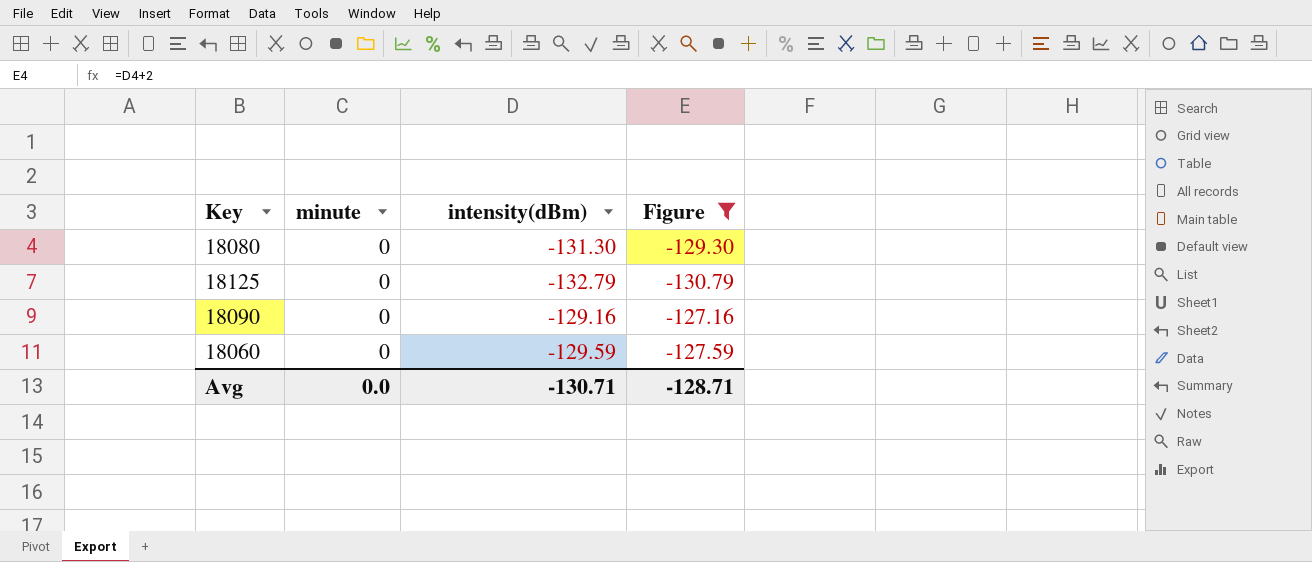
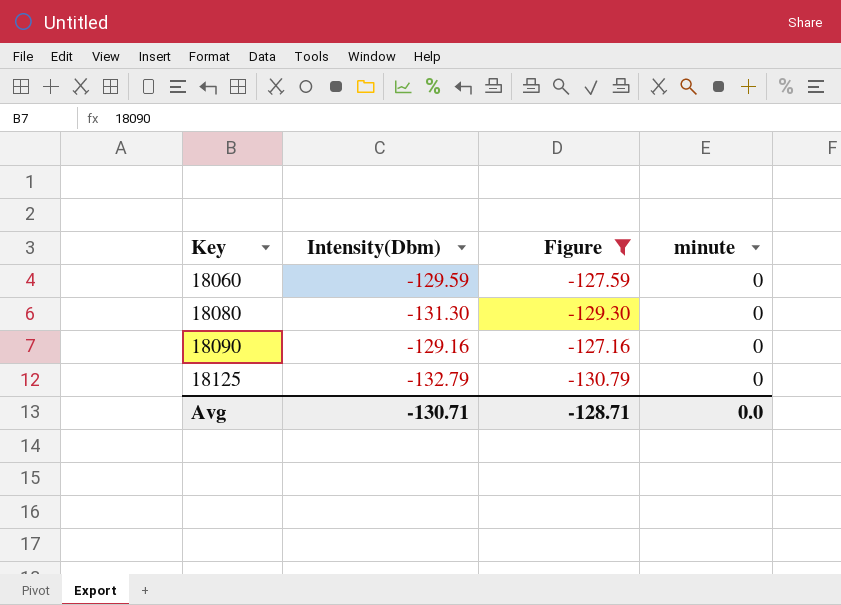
row order: none -> Key ascending
column name: intensity(dBm) -> Intensity(Dbm)
column minute | position: 2 -> 4

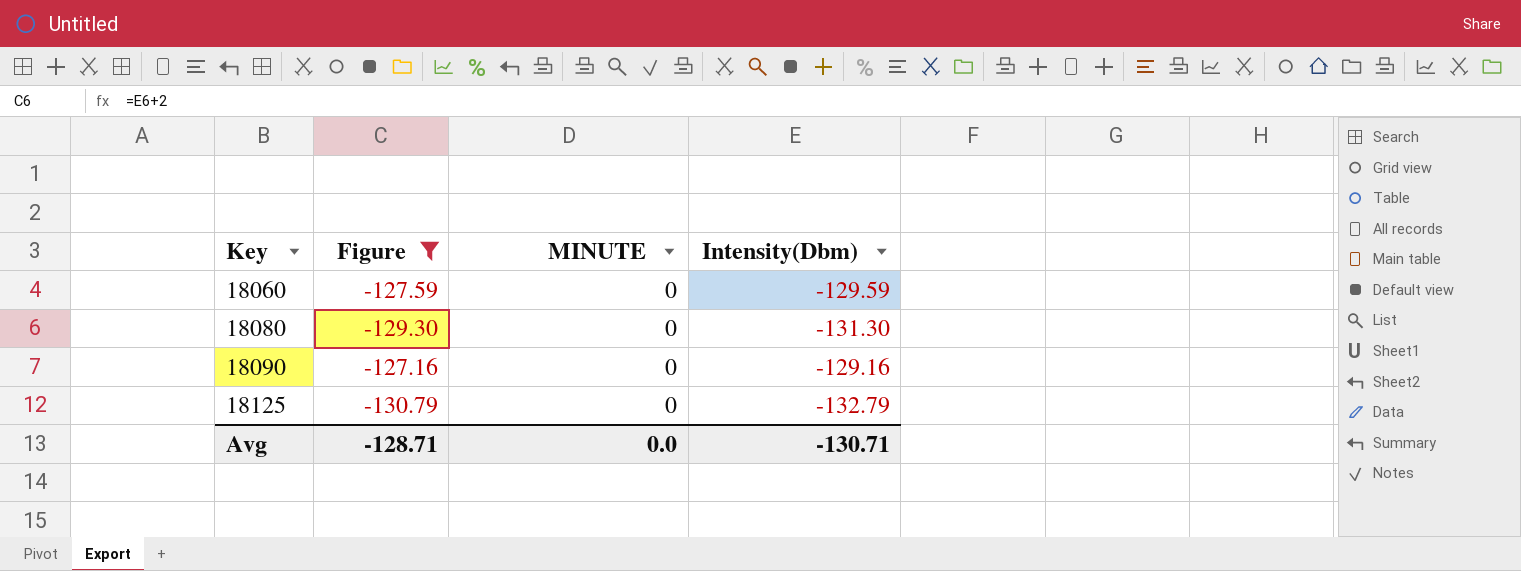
column name: minute -> MINUTE
column Intensity(Dbm) | position: 2 -> 4

